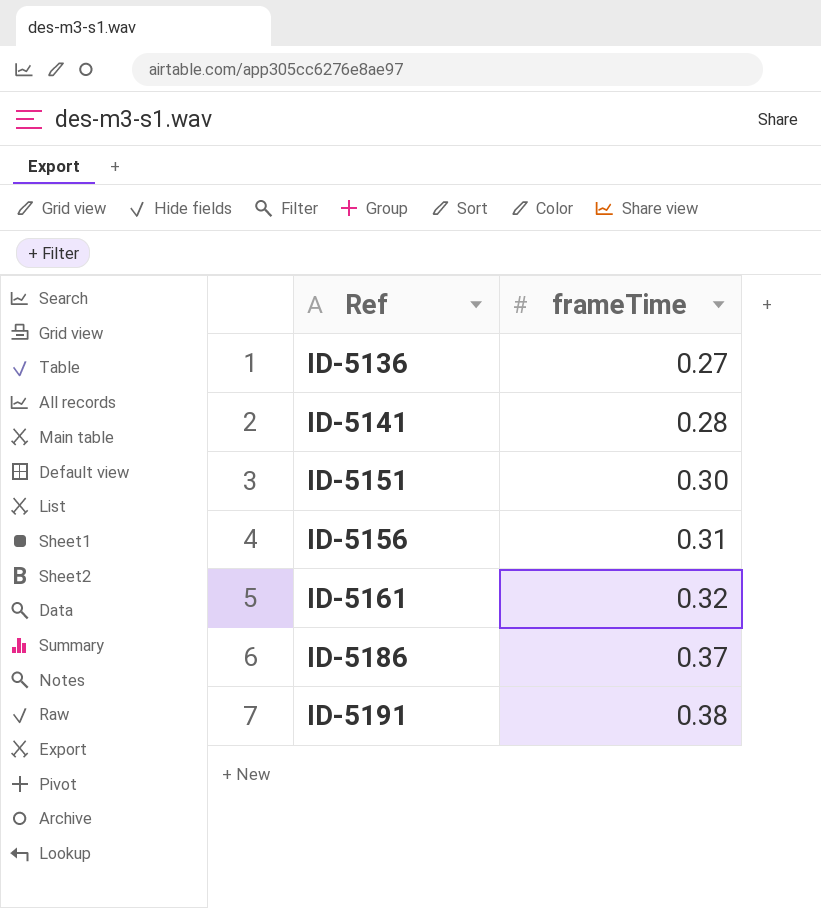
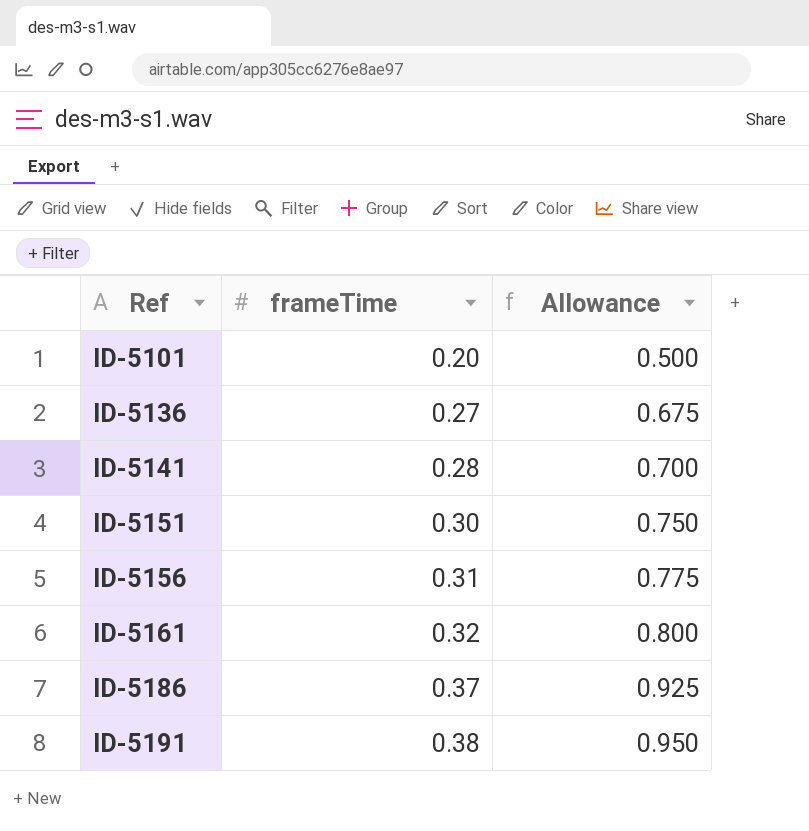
column Allowance | formula: none -> [frameTime] * 2.5
row ID-5101: none -> 0.20 | 0.500

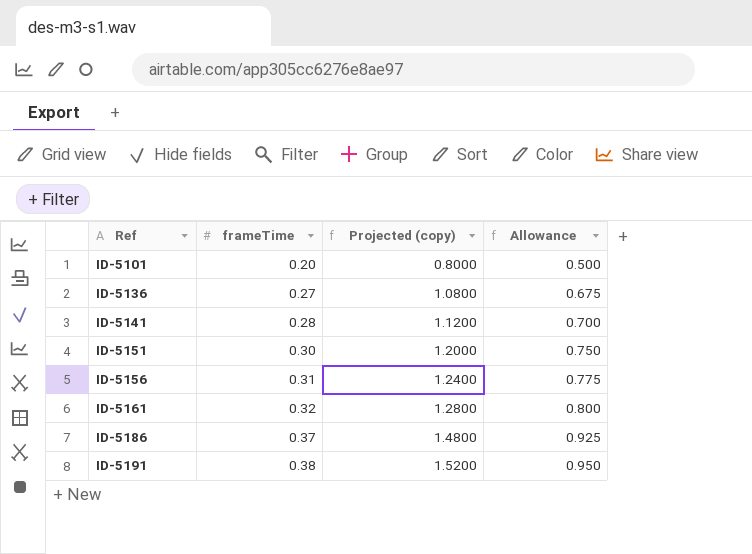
column Projected (copy) | formula: none -> [frameTime] * 4

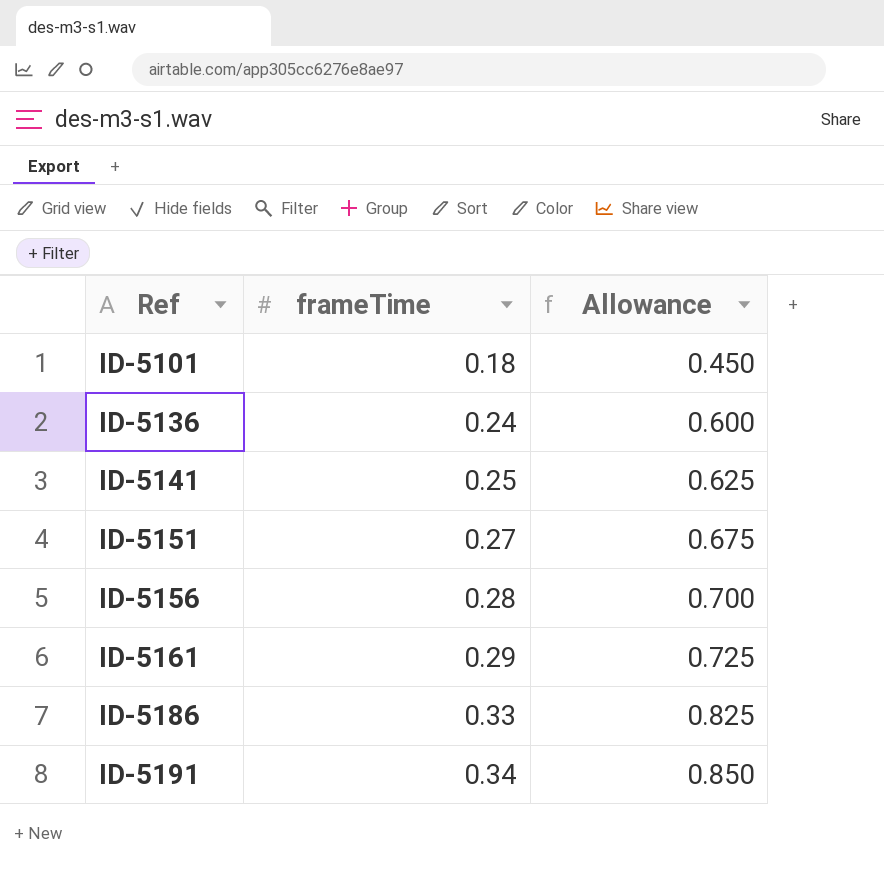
column Projected (copy) | formula: [frameTime] * 4 -> none
ID-5101 | frameTime: 0.20 -> 0.18
ID-5101 | Allowance: 0.500 -> 0.450
ID-5136 | frameTime: 0.27 -> 0.24
ID-5136 | Allowance: 0.675 -> 0.600
ID-5141 | frameTime: 0.28 -> 0.25
ID-5141 | Allowance: 0.700 -> 0.625
ID-5151 | frameTime: 0.30 -> 0.27
ID-5151 | Allowance: 0.750 -> 0.675
ID-5156 | frameTime: 0.31 -> 0.28
ID-5156 | Allowance: 0.775 -> 0.700
ID-5161 | frameTime: 0.32 -> 0.29
ID-5161 | Allowance: 0.800 -> 0.725
ID-5186 | frameTime: 0.37 -> 0.33
ID-5186 | Allowance: 0.925 -> 0.825
ID-5191 | frameTime: 0.38 -> 0.34
ID-5191 | Allowance: 0.950 -> 0.850

